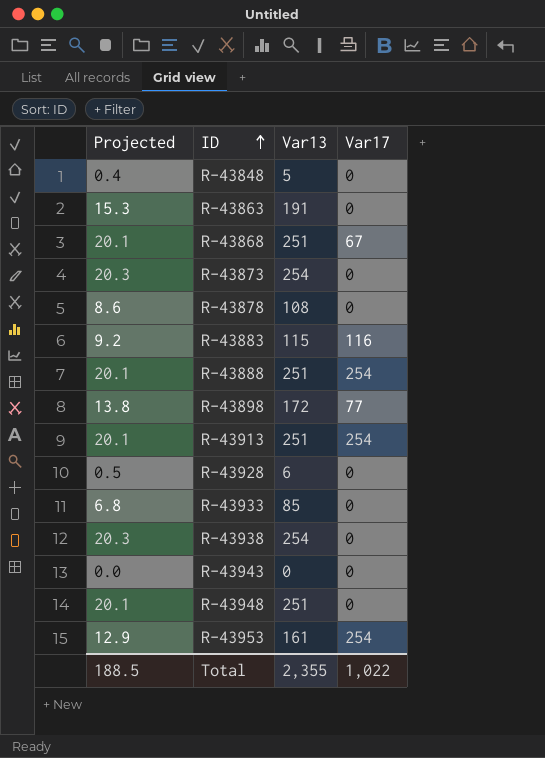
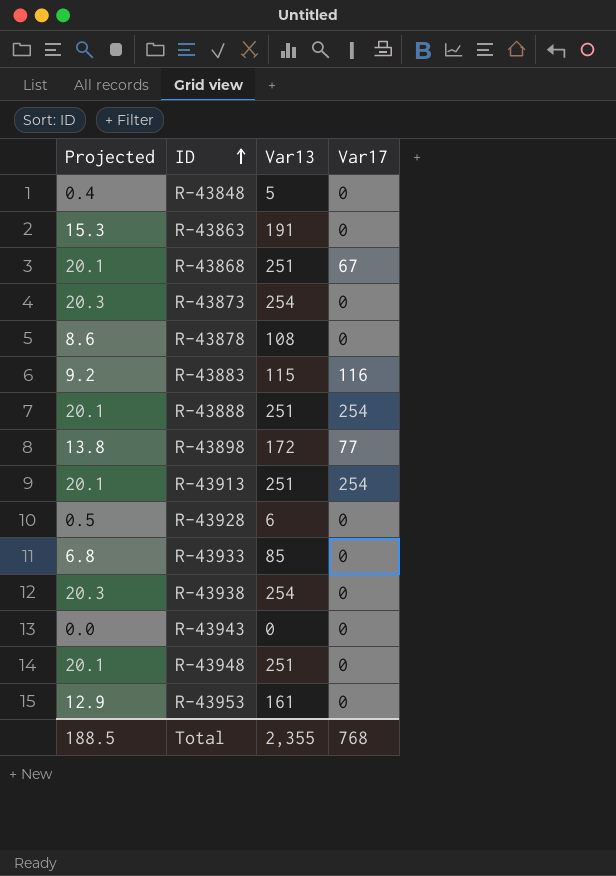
R-43953 | Var17: 254 -> 0
Total | Var17: 1,022 -> 768

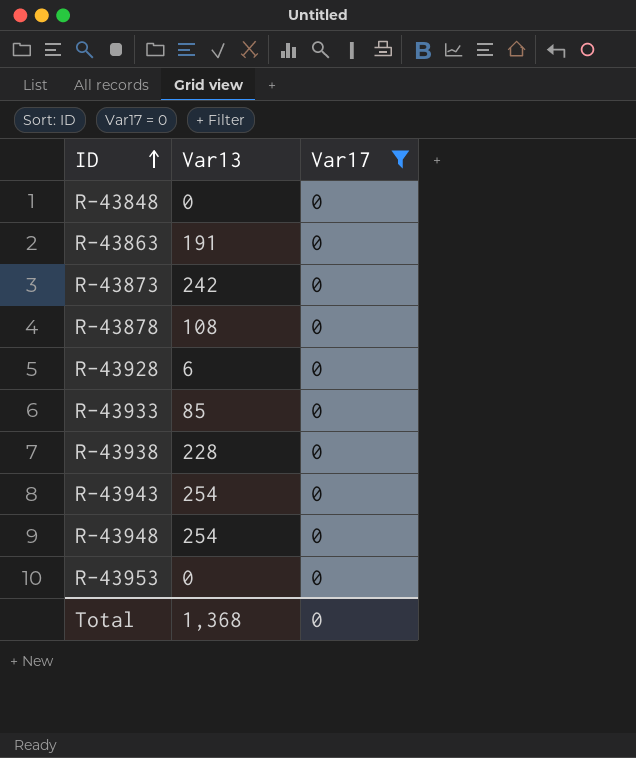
filter: none -> Var17 = 0
column Projected | formula: [Var13] * 0.08 -> none
R-43848 | Var13: 5 -> 0
R-43873 | Var13: 254 -> 242
R-43938 | Var13: 254 -> 228
R-43943 | Var13: 0 -> 254
R-43948 | Var13: 251 -> 254
R-43953 | Var13: 161 -> 0
Total | Var13: 2,355 -> 1,368
Total | Var17: 768 -> 0

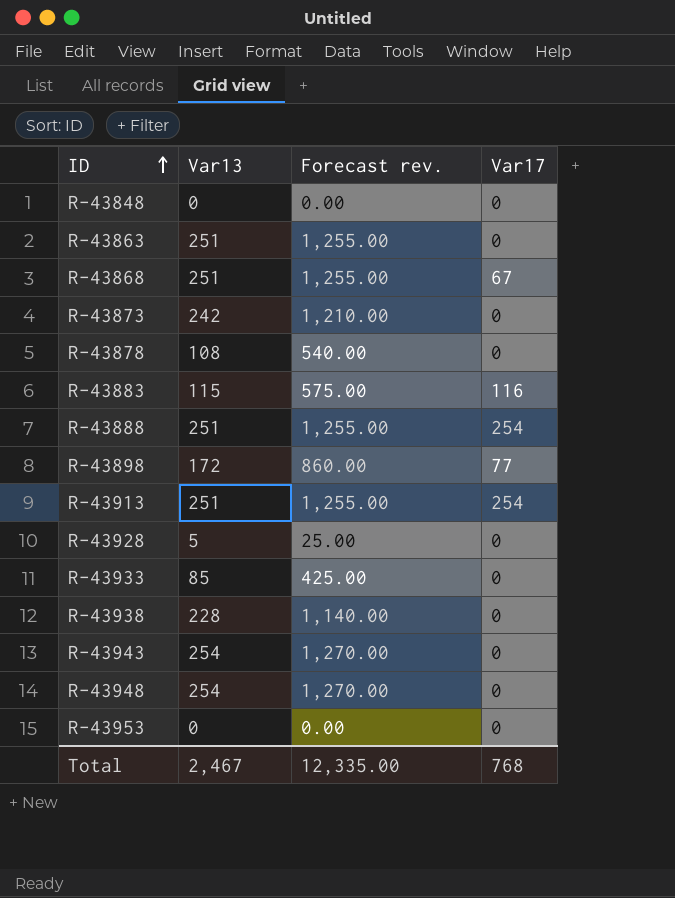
filter: Var17 = 0 -> none
column Forecast rev. | formula: none -> [Var13] * 5
R-43863 | Var13: 191 -> 251
R-43928 | Var13: 6 -> 5
Total | Var13: 1,368 -> 2,467
Total | Var17: 0 -> 768

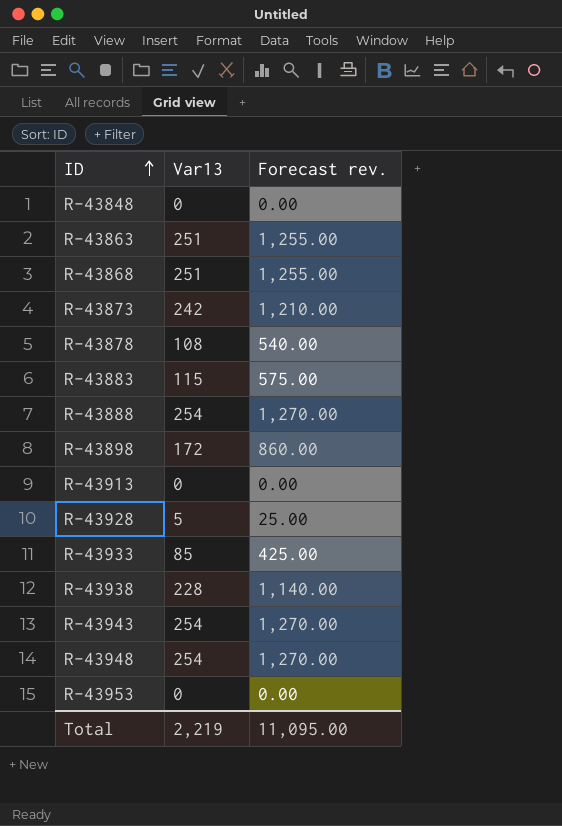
column Var17 | position: 4 -> none
R-43888 | Var13: 251 -> 254
R-43888 | Forecast rev.: 1,255.00 -> 1,270.00
R-43913 | Var13: 251 -> 0
R-43913 | Forecast rev.: 1,255.00 -> 0.00
Total | Var13: 2,467 -> 2,219
Total | Forecast rev.: 12,335.00 -> 11,095.00

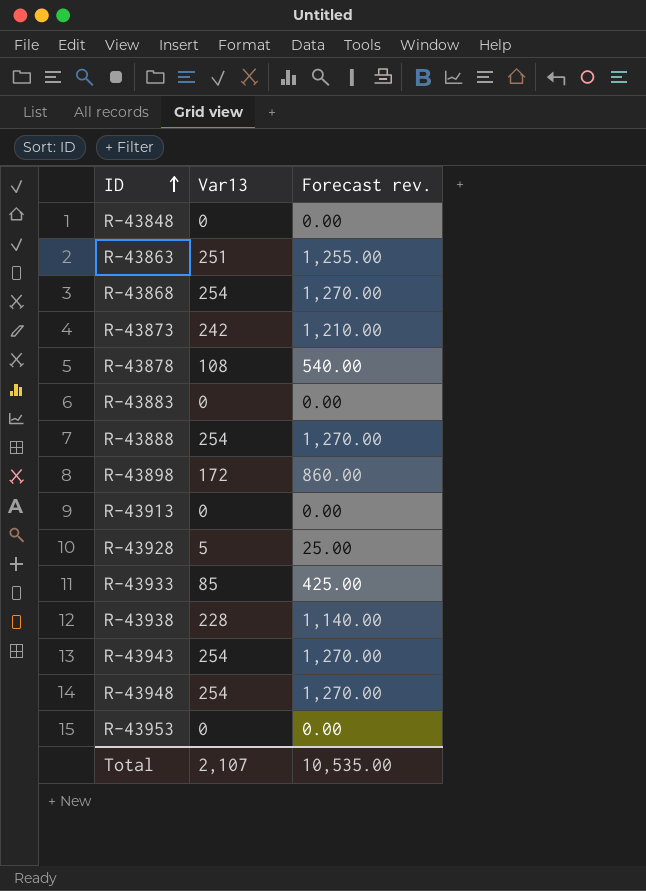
R-43868 | Var13: 251 -> 254
R-43868 | Forecast rev.: 1,255.00 -> 1,270.00
R-43883 | Var13: 115 -> 0
R-43883 | Forecast rev.: 575.00 -> 0.00
Total | Var13: 2,219 -> 2,107
Total | Forecast rev.: 11,095.00 -> 10,535.00

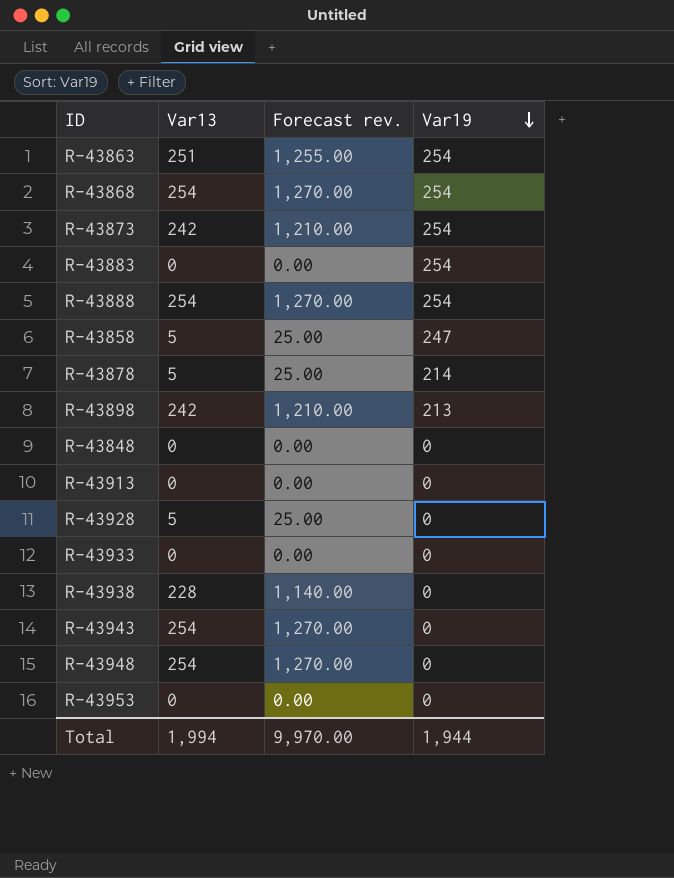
row order: ID ascending -> Var19 descending
column Var19 | position: none -> 4
row R-43858: none -> 5 | 25.00 | 247
R-43878 | Var13: 108 -> 5
R-43878 | Forecast rev.: 540.00 -> 25.00
R-43898 | Var13: 172 -> 242
R-43898 | Forecast rev.: 860.00 -> 1,210.00
R-43933 | Var13: 85 -> 0
R-43933 | Forecast rev.: 425.00 -> 0.00
Total | Var13: 2,107 -> 1,994
Total | Forecast rev.: 10,535.00 -> 9,970.00

